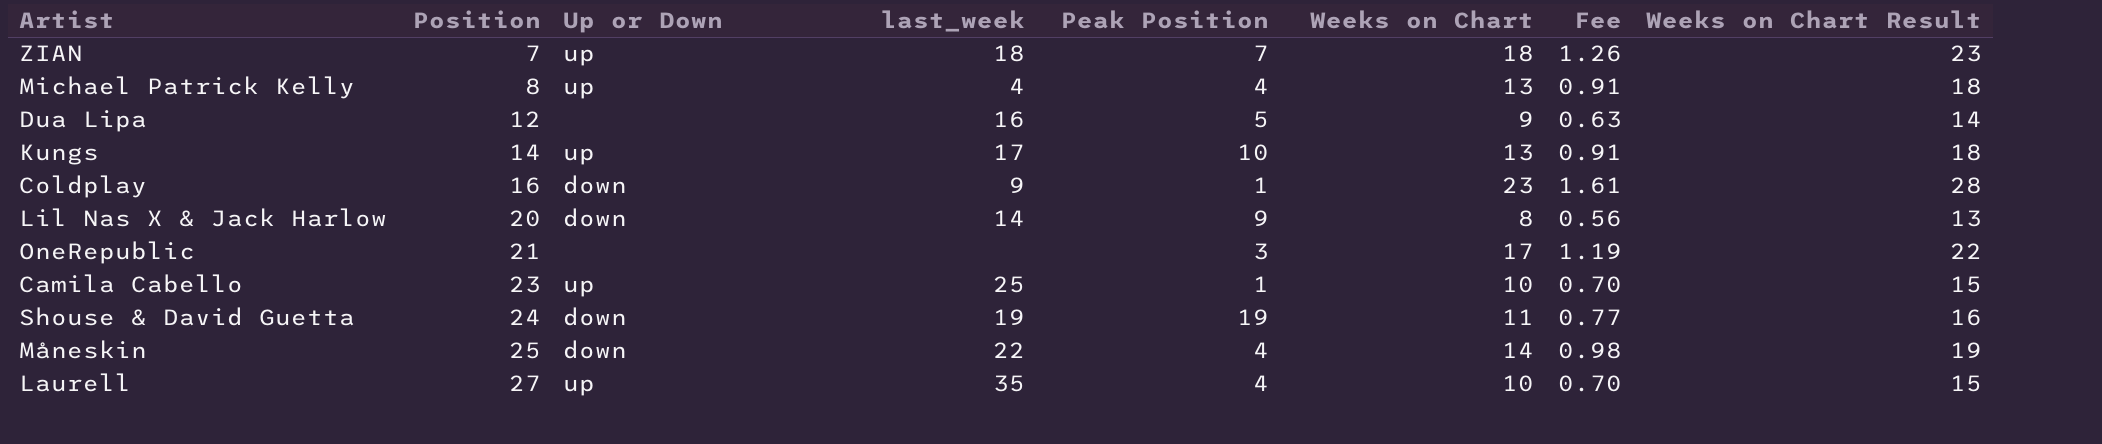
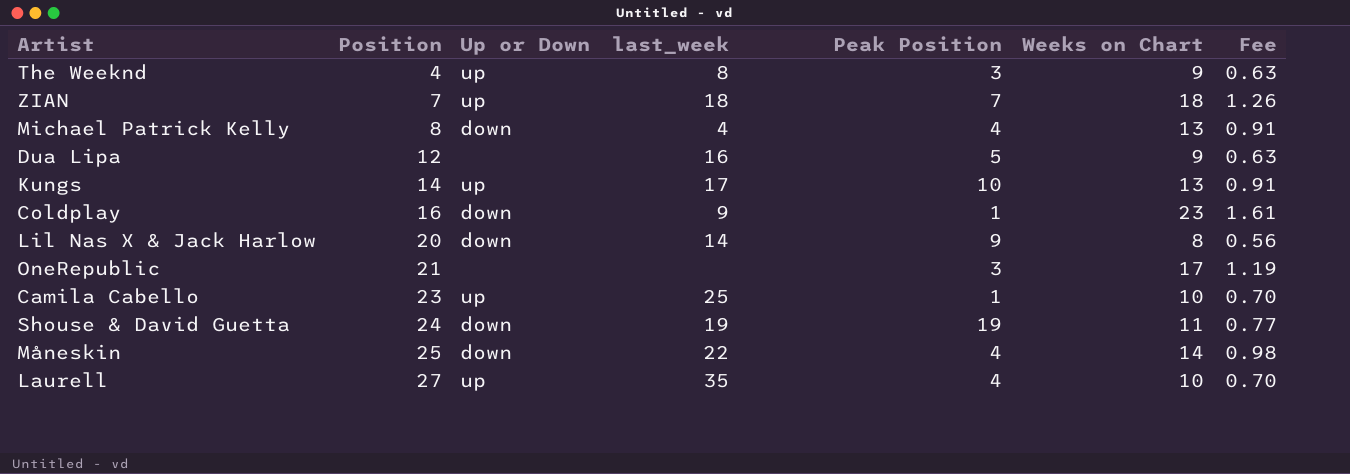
column Weeks on Chart Result | formula: [Weeks on Chart] + 5 -> none
row The Weeknd: none -> 4 | up | 8 | 3 | 9 | 0.63
Michael Patrick Kelly | Up or Down: up -> down

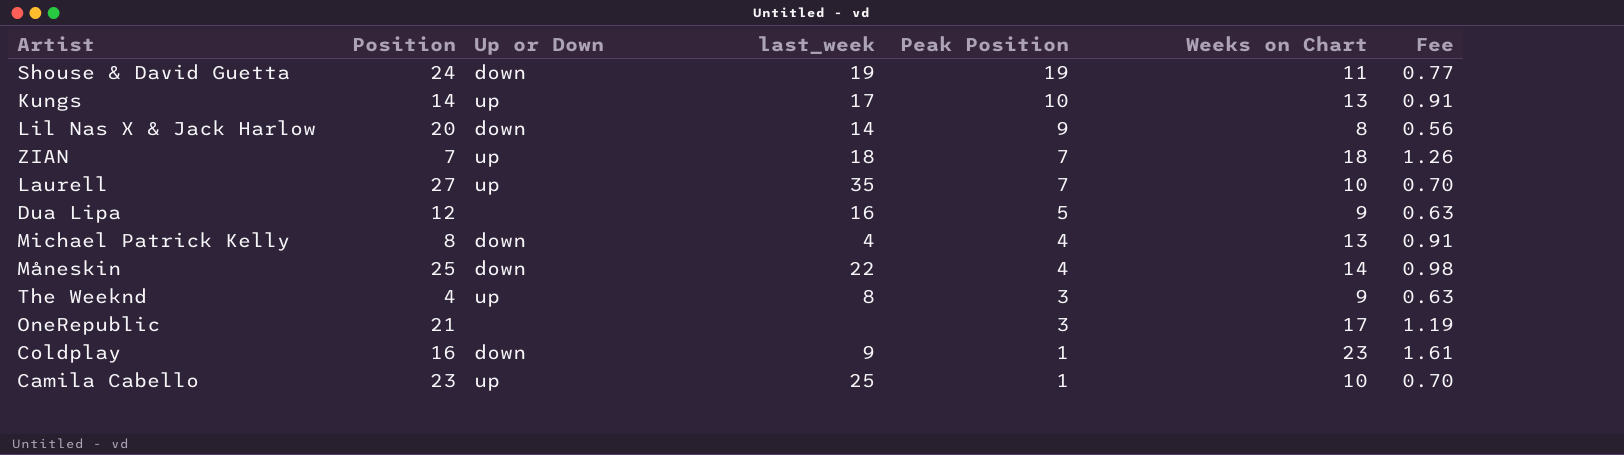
row order: Position ascending -> Peak Position descending
Laurell | Peak Position: 4 -> 7

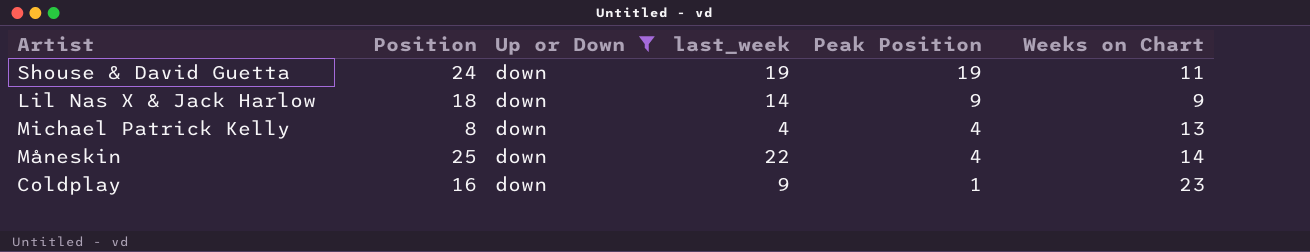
filter: none -> Up or Down = down
column Fee | formula: [Weeks on Chart] * 0.07 -> none
Lil Nas X & Jack Harlow | Position: 20 -> 18
Lil Nas X & Jack Harlow | Weeks on Chart: 8 -> 9

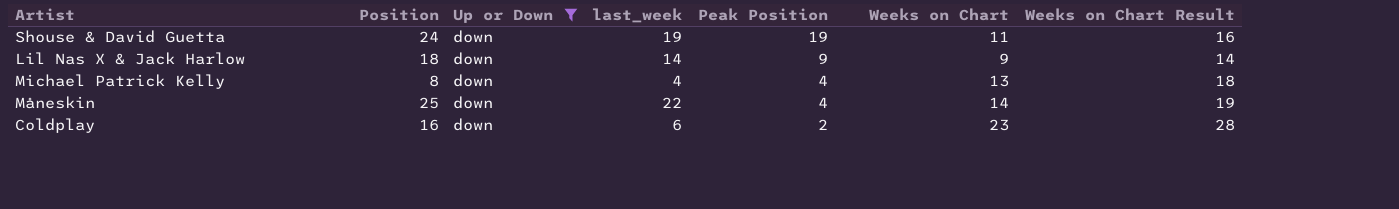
column Weeks on Chart Result | formula: none -> [Weeks on Chart] + 5
Coldplay | last_week: 9 -> 6
Coldplay | Peak Position: 1 -> 2

